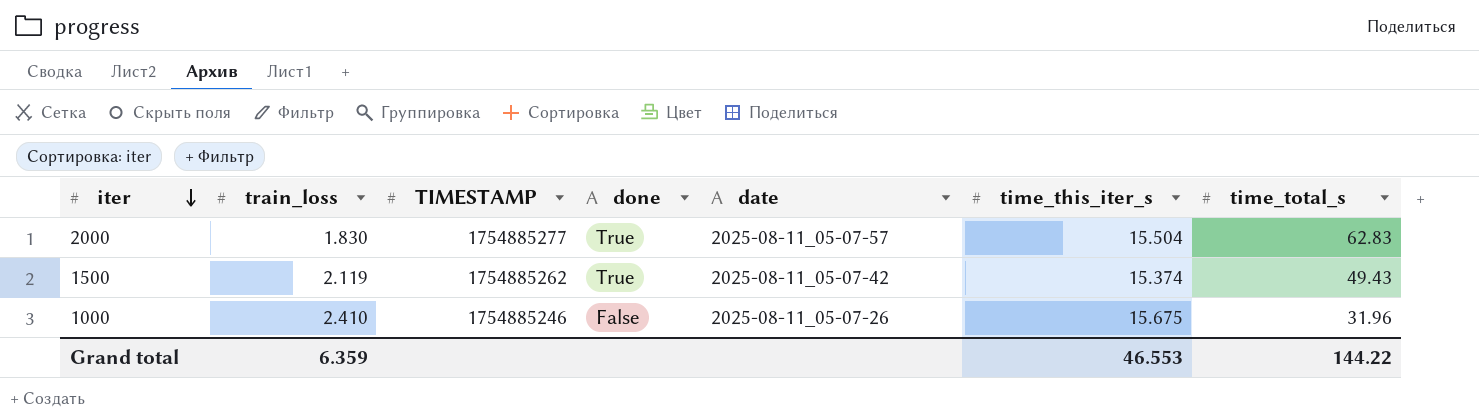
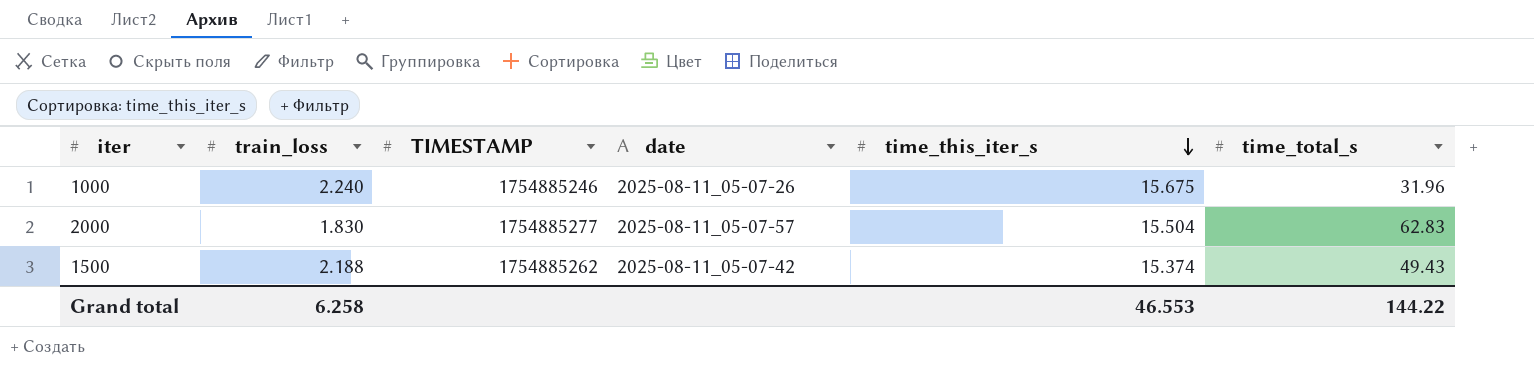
row order: iter descending -> time_this_iter_s descending
column done | position: 4 -> none
1000 | train_loss: 2.410 -> 2.240
1500 | train_loss: 2.119 -> 2.188
Grand total | train_loss: 6.359 -> 6.258

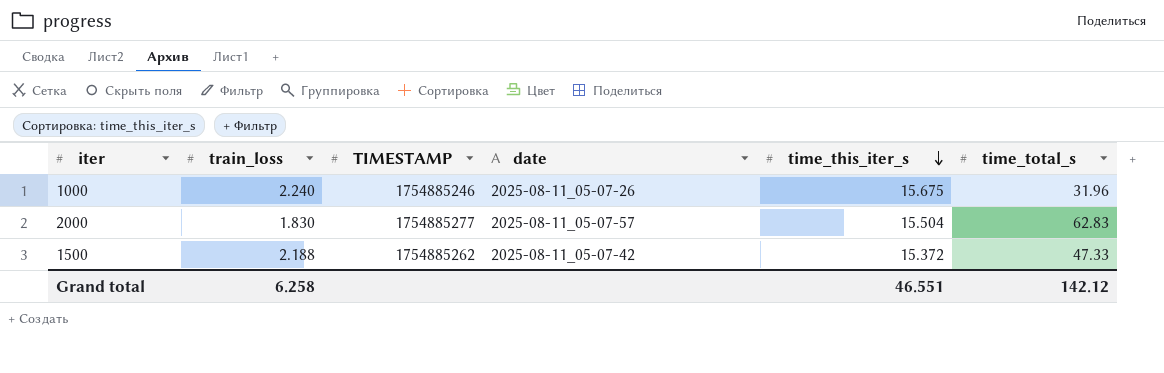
1500 | time_this_iter_s: 15.374 -> 15.372
1500 | time_total_s: 49.43 -> 47.33
Grand total | time_this_iter_s: 46.553 -> 46.551
Grand total | time_total_s: 144.22 -> 142.12

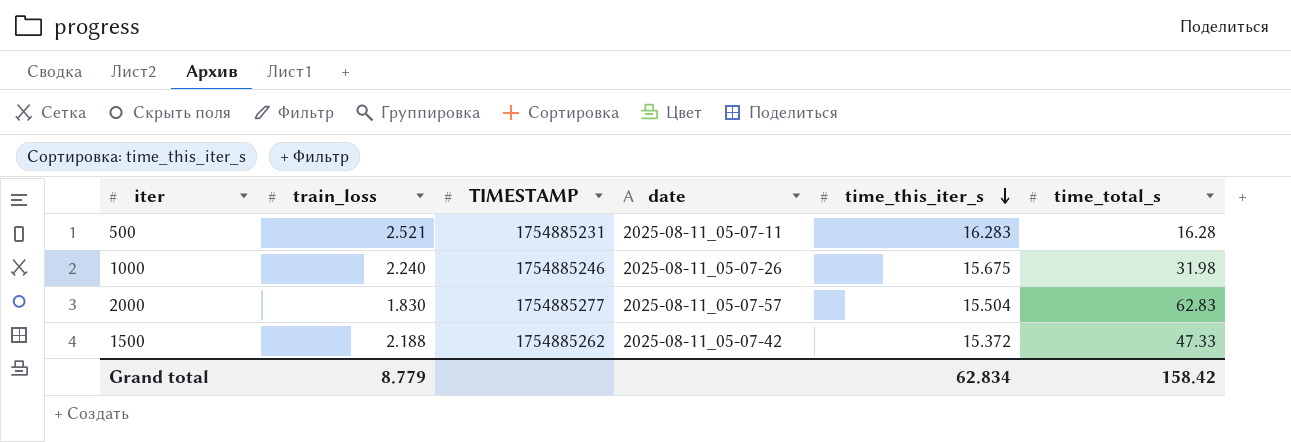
row 500: none -> 2.521 | 1754885231 | 2025-08-11_05-07-11 | 16.283 | 16.28
1000 | time_total_s: 31.96 -> 31.98
Grand total | train_loss: 6.258 -> 8.779
Grand total | time_this_iter_s: 46.551 -> 62.834
Grand total | time_total_s: 142.12 -> 158.42

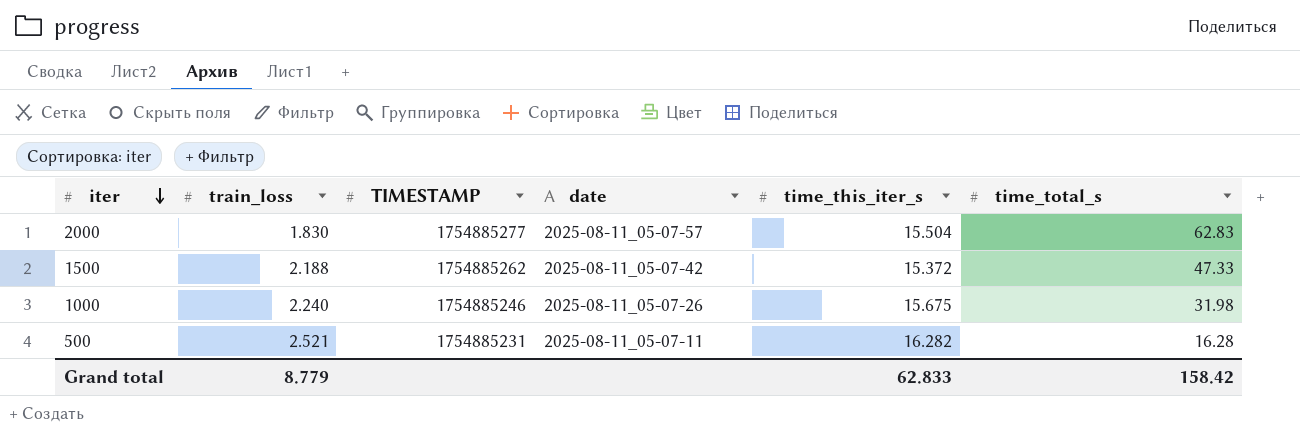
row order: time_this_iter_s descending -> iter descending
500 | time_this_iter_s: 16.283 -> 16.282
Grand total | time_this_iter_s: 62.834 -> 62.833

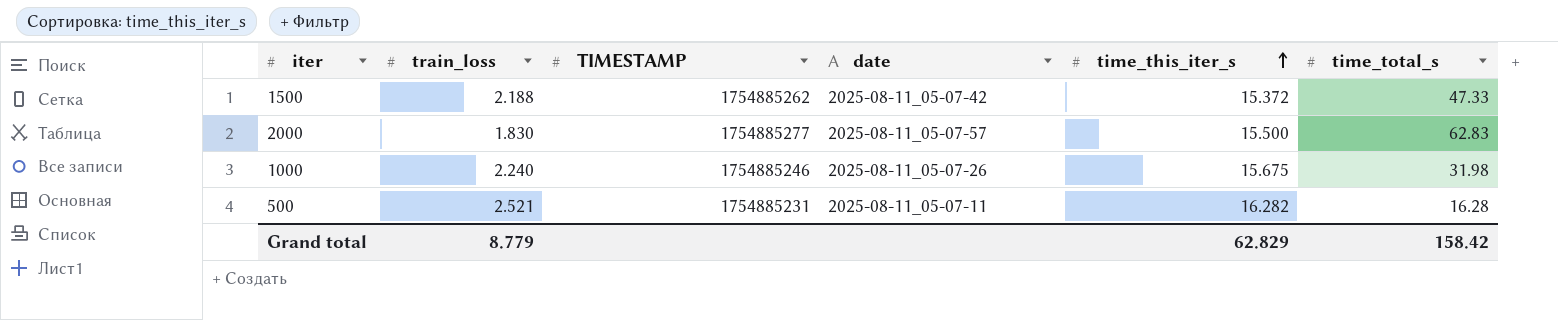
row order: iter descending -> time_this_iter_s ascending
2000 | time_this_iter_s: 15.504 -> 15.500
Grand total | time_this_iter_s: 62.833 -> 62.829

